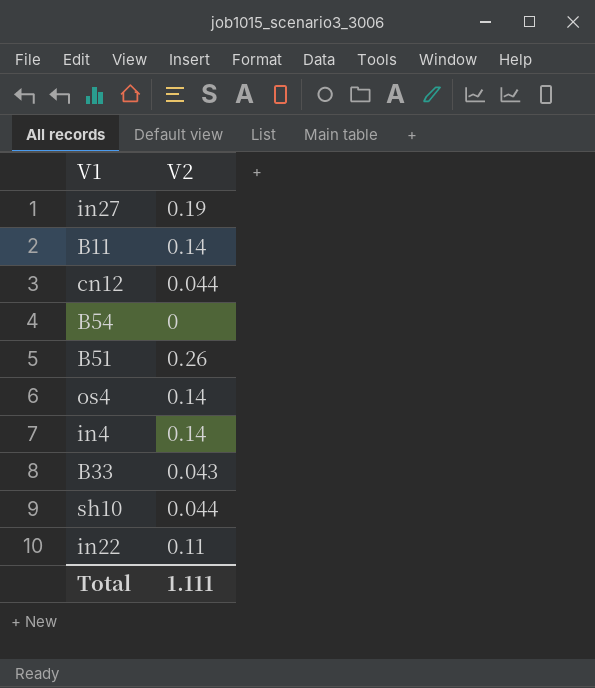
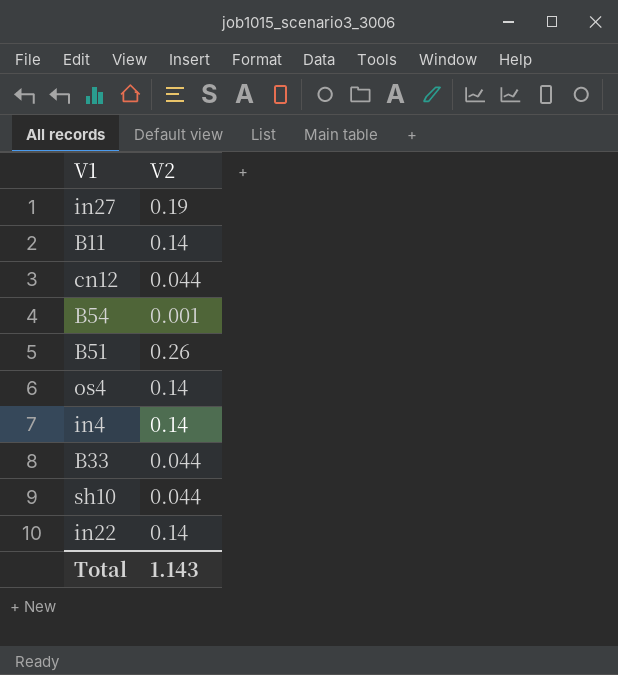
B54 | V2: 0 -> 0.001
B33 | V2: 0.043 -> 0.044
in22 | V2: 0.11 -> 0.14
Total | V2: 1.111 -> 1.143

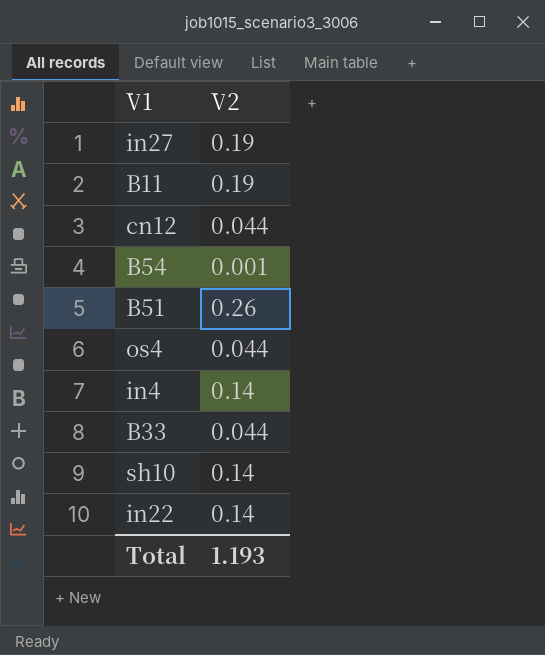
B11 | V2: 0.14 -> 0.19
os4 | V2: 0.14 -> 0.044
sh10 | V2: 0.044 -> 0.14
Total | V2: 1.143 -> 1.193

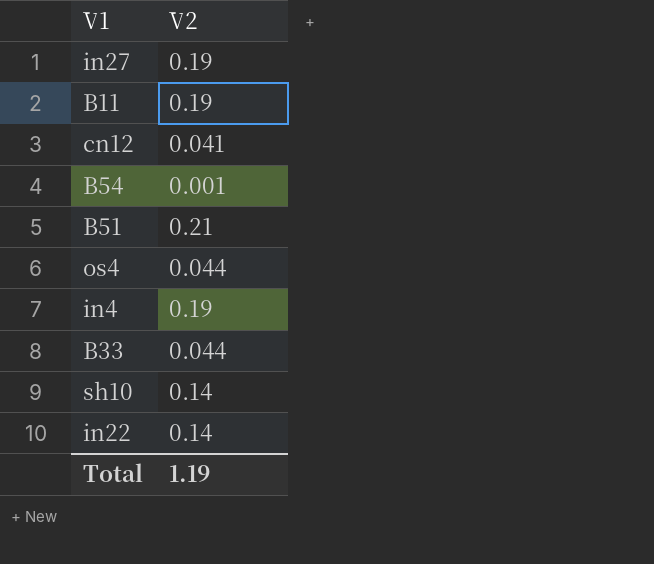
cn12 | V2: 0.044 -> 0.041
B51 | V2: 0.26 -> 0.21
in4 | V2: 0.14 -> 0.19
Total | V2: 1.193 -> 1.19

